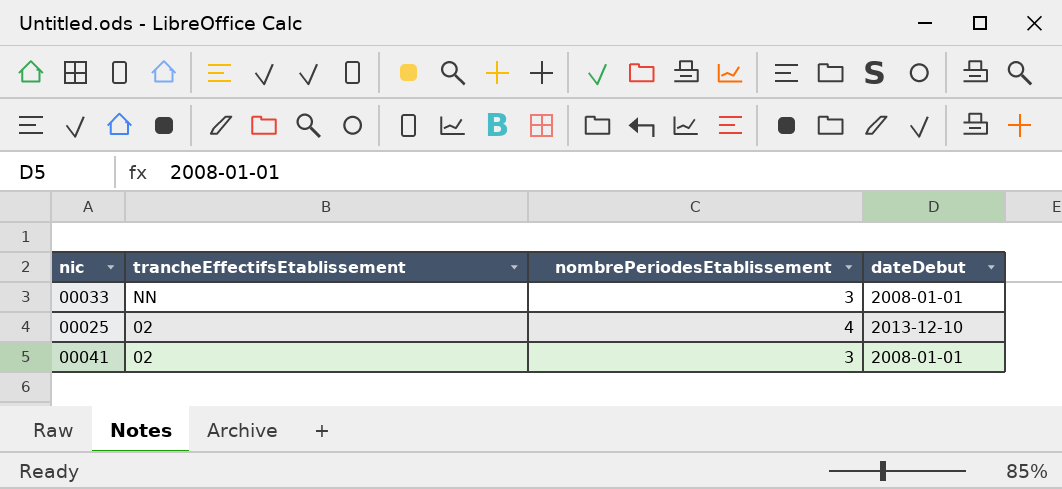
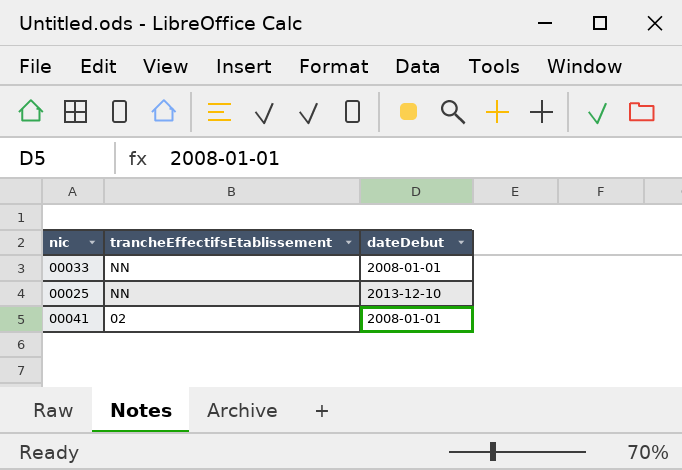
column nombrePeriodesEtablissement | position: 3 -> none
00025 | trancheEffectifsEtablissement: 02 -> NN

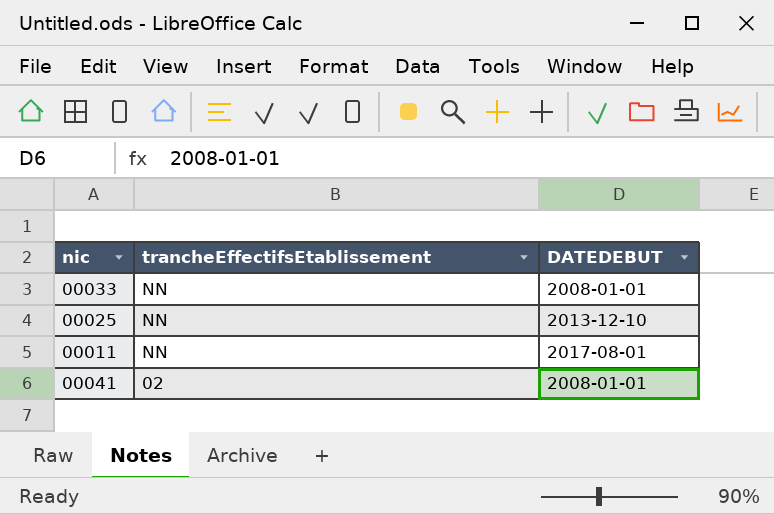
column name: dateDebut -> DATEDEBUT
row 00011: none -> NN | 2017-08-01

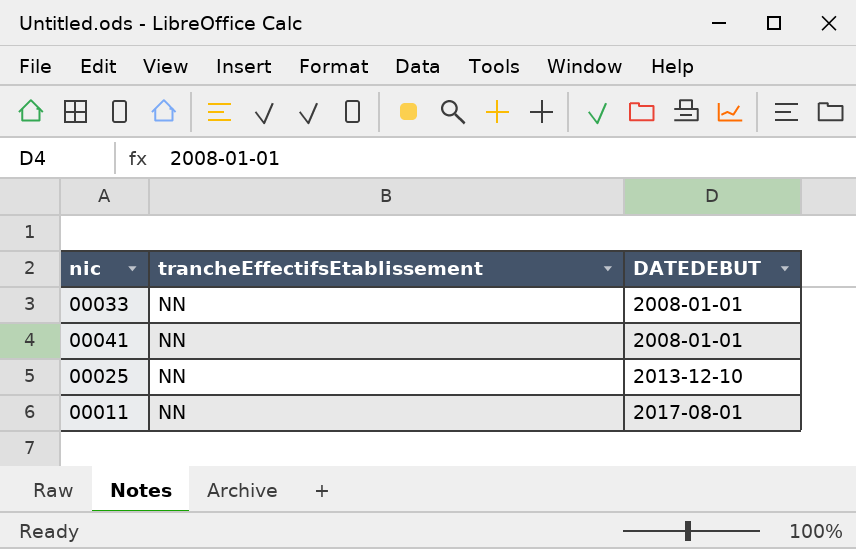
row order: trancheEffectifsEtablissement descending -> DATEDEBUT ascending
00041 | trancheEffectifsEtablissement: 02 -> NN

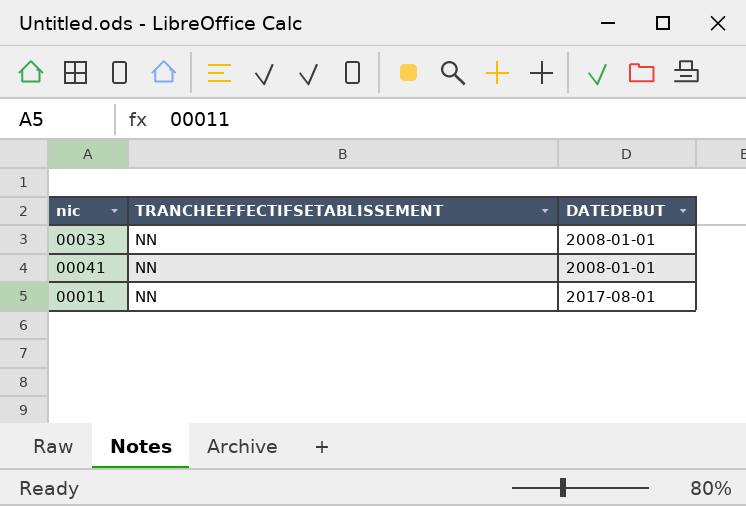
column name: trancheEffectifsEtablissement -> TRANCHEEFFECTIFSETABLISSEMENT
row 00025: NN | 2013-12-10 -> none

